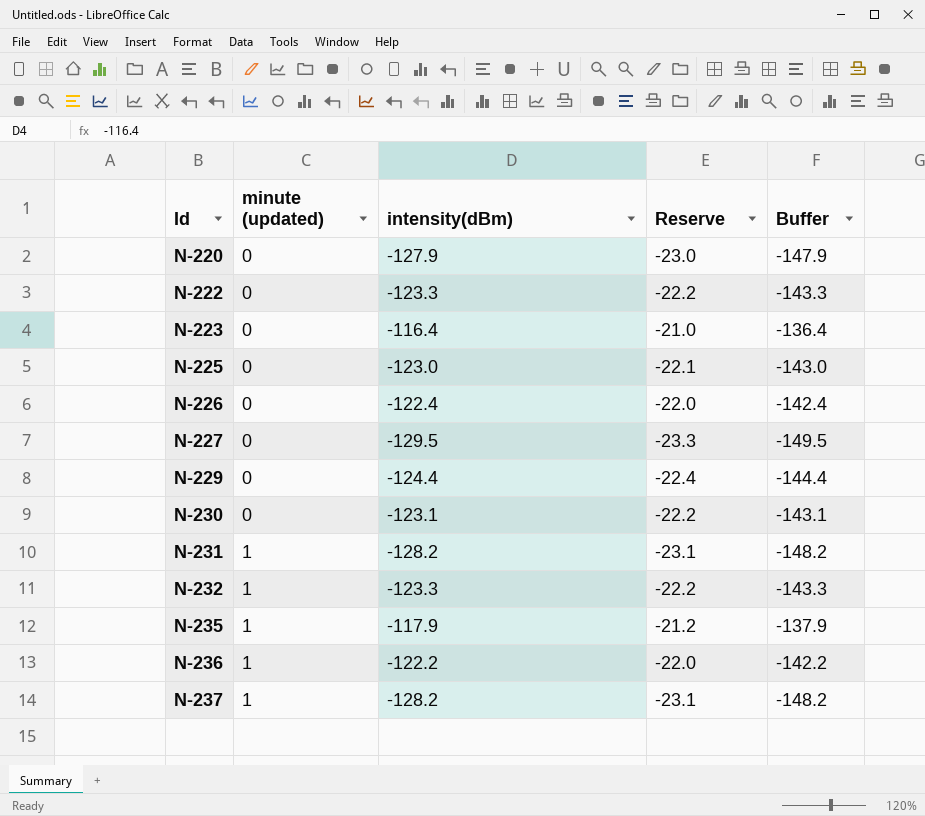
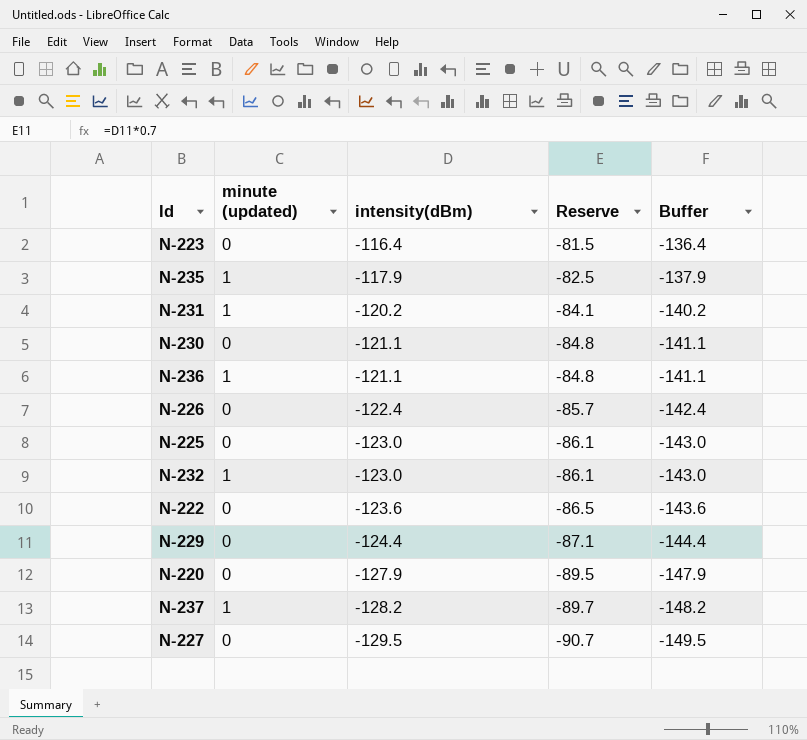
row order: Id ascending -> intensity(dBm) descending
column Reserve | formula: [intensity(dBm)] * 0.18 -> [intensity(dBm)] * 0.7
N-231 | intensity(dBm): -128.2 -> -120.2
N-231 | Buffer: -148.2 -> -140.2
N-230 | intensity(dBm): -123.1 -> -121.1
N-230 | Buffer: -143.1 -> -141.1
N-236 | intensity(dBm): -122.2 -> -121.1
N-236 | Buffer: -142.2 -> -141.1
N-232 | intensity(dBm): -123.3 -> -123.0
N-232 | Buffer: -143.3 -> -143.0
N-222 | intensity(dBm): -123.3 -> -123.6
N-222 | Buffer: -143.3 -> -143.6

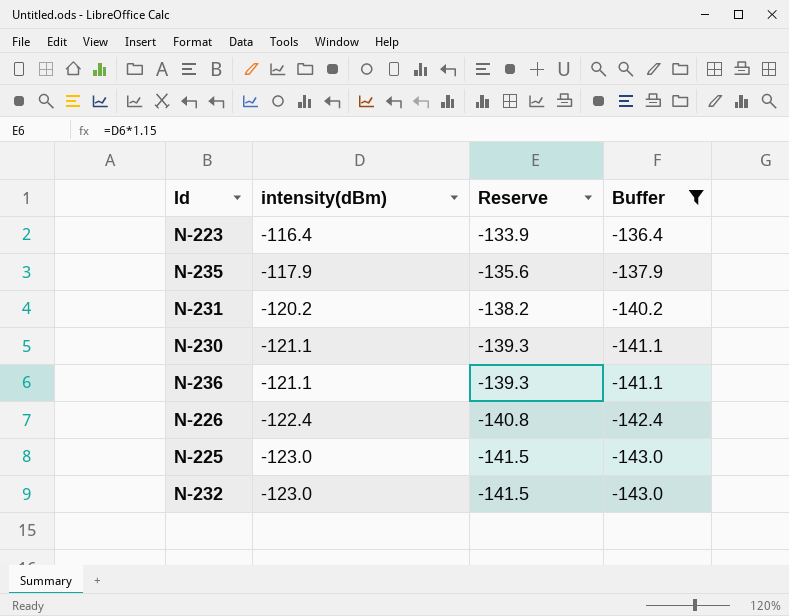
filter: none -> Buffer >= -143.0
column minute (updated) | position: 2 -> none
column Reserve | formula: [intensity(dBm)] * 0.7 -> [intensity(dBm)] * 1.15

